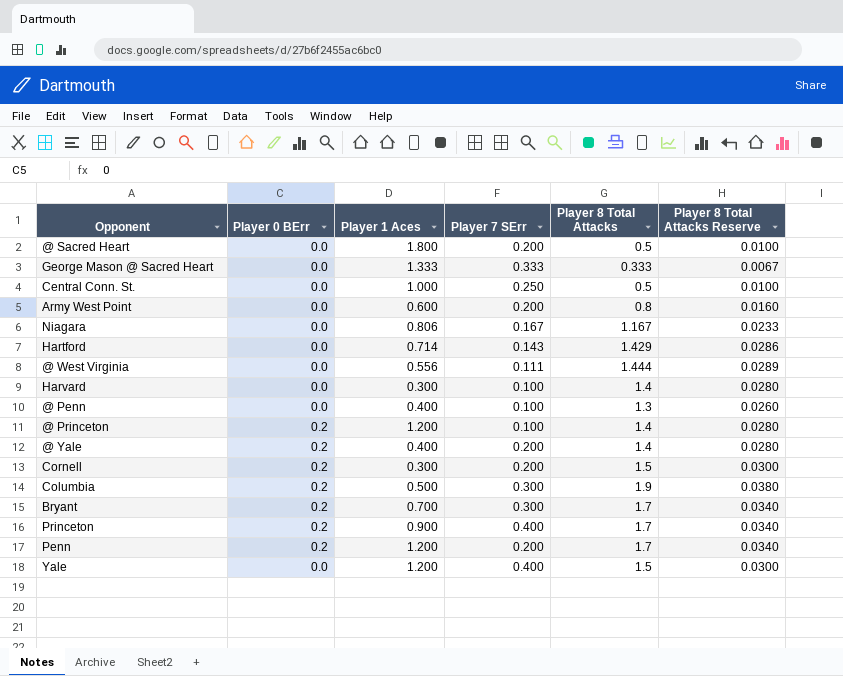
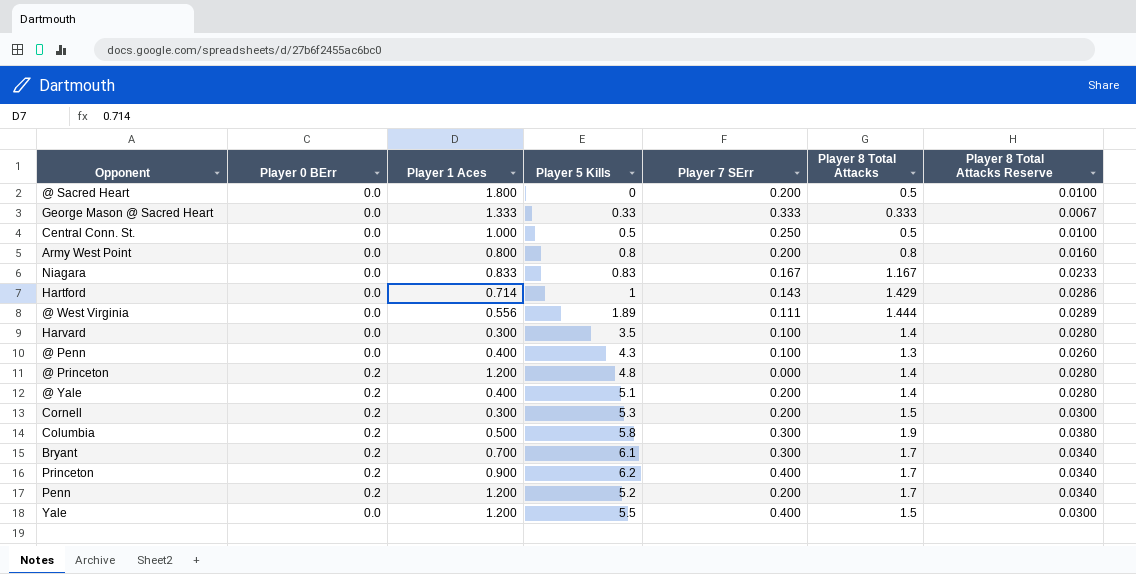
column Player 5 Kills | position: none -> 4
Army West Point | Player 1 Aces: 0.600 -> 0.800
Niagara | Player 1 Aces: 0.806 -> 0.833
@ Princeton | Player 7 SErr: 0.100 -> 0.000

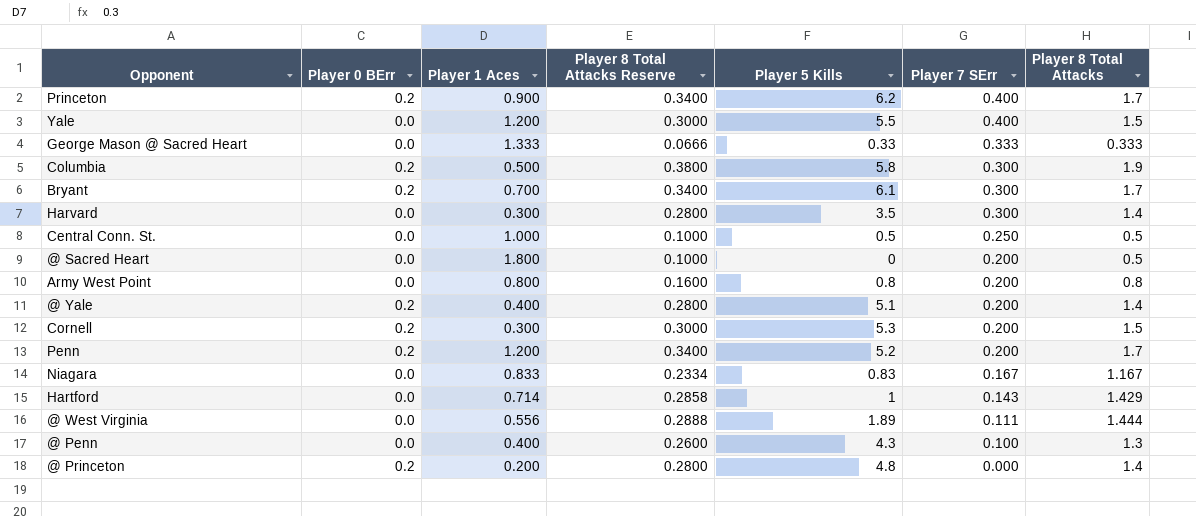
row order: none -> Player 7 SErr descending
column Player 8 Total Attacks Reserve | formula: [Player 8 Total Attacks] * 0.02 -> [Player 8 Total Attacks] * 0.2
column Player 8 Total Attacks Reserve | position: 7 -> 4
Harvard | Player 7 SErr: 0.100 -> 0.300
@ Princeton | Player 1 Aces: 1.200 -> 0.200

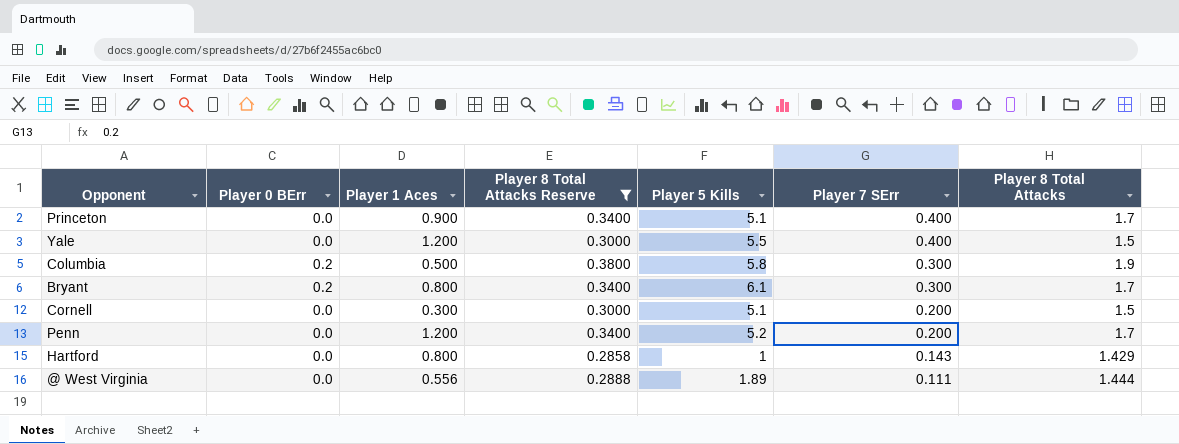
filter: none -> Player 8 Total Attacks Reserve >= 0.2858
Princeton | Player 0 BErr: 0.2 -> 0.0
Princeton | Player 5 Kills: 6.2 -> 5.1
Bryant | Player 1 Aces: 0.700 -> 0.800
Cornell | Player 0 BErr: 0.2 -> 0.0
Cornell | Player 5 Kills: 5.3 -> 5.1
Penn | Player 0 BErr: 0.2 -> 0.0
Hartford | Player 1 Aces: 0.714 -> 0.800

